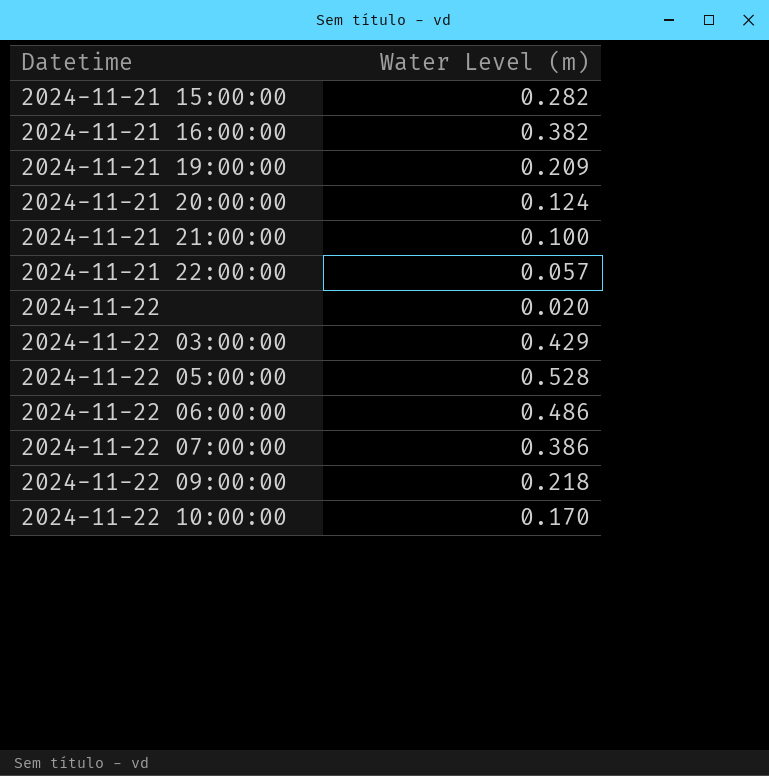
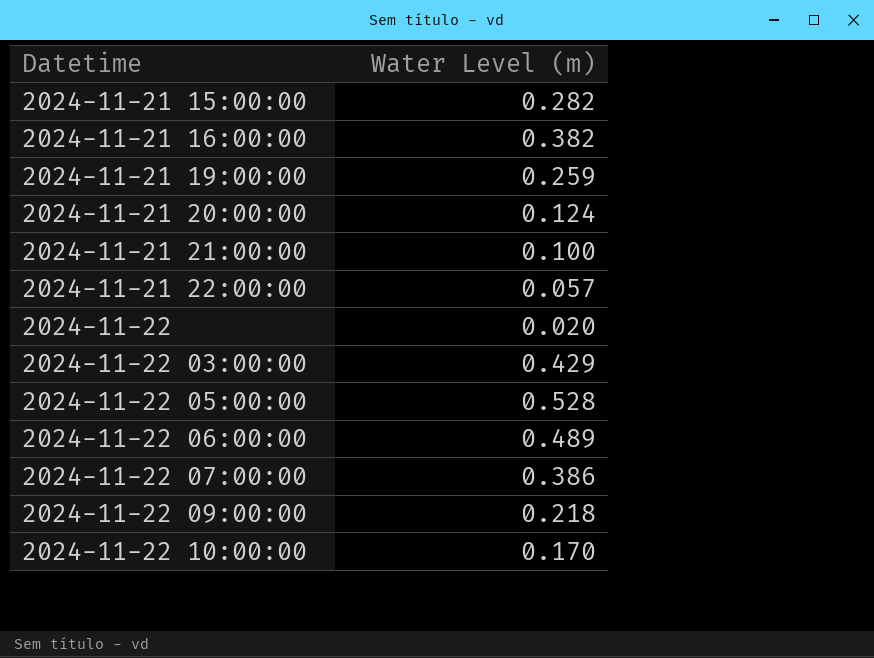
2024-11-21 19:00:00 | Water Level (m): 0.209 -> 0.259
2024-11-22 06:00:00 | Water Level (m): 0.486 -> 0.489

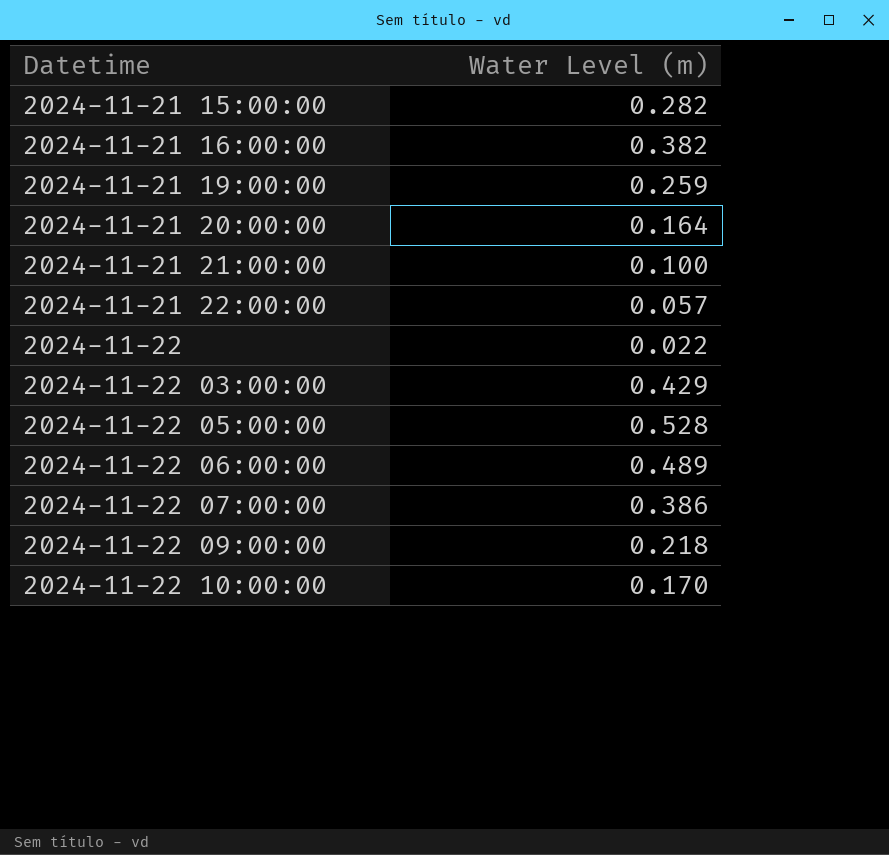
2024-11-21 20:00:00 | Water Level (m): 0.124 -> 0.164
2024-11-22 | Water Level (m): 0.020 -> 0.022

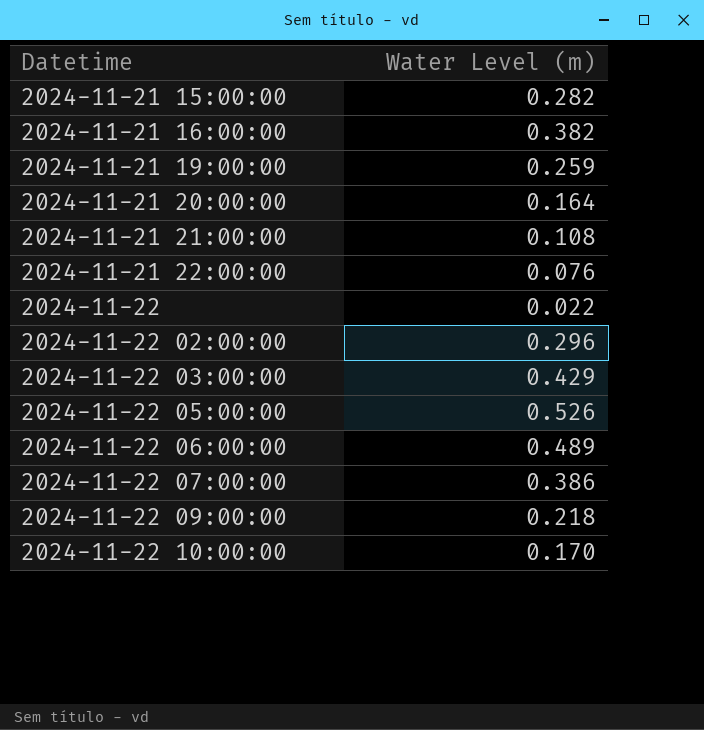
2024-11-21 21:00:00 | Water Level (m): 0.100 -> 0.108
2024-11-21 22:00:00 | Water Level (m): 0.057 -> 0.076
row 2024-11-22 02:00:00: none -> 0.296
2024-11-22 05:00:00 | Water Level (m): 0.528 -> 0.526

